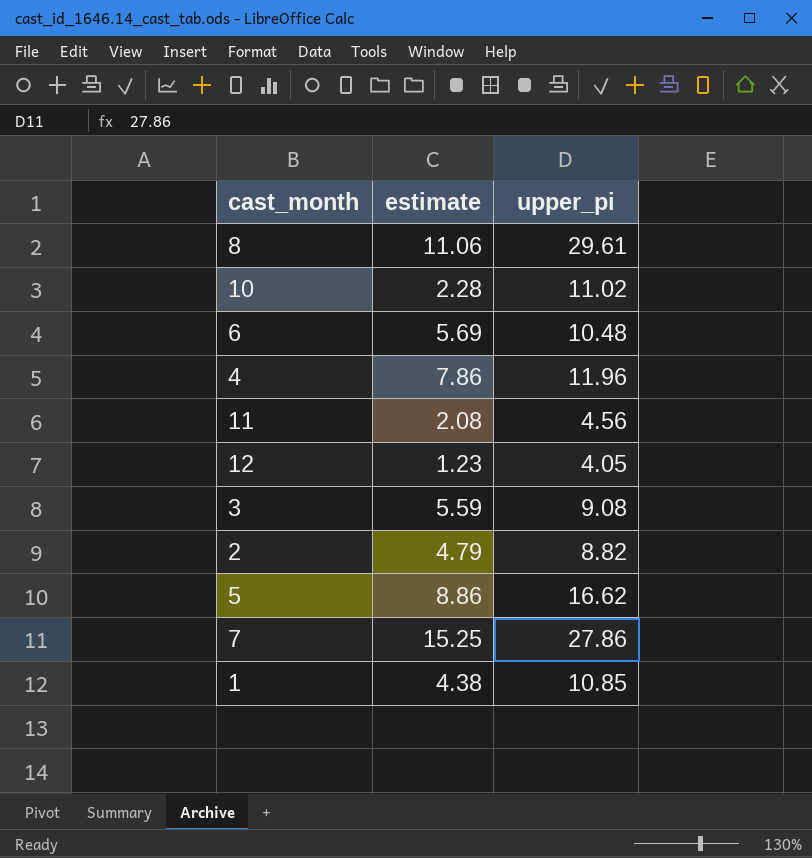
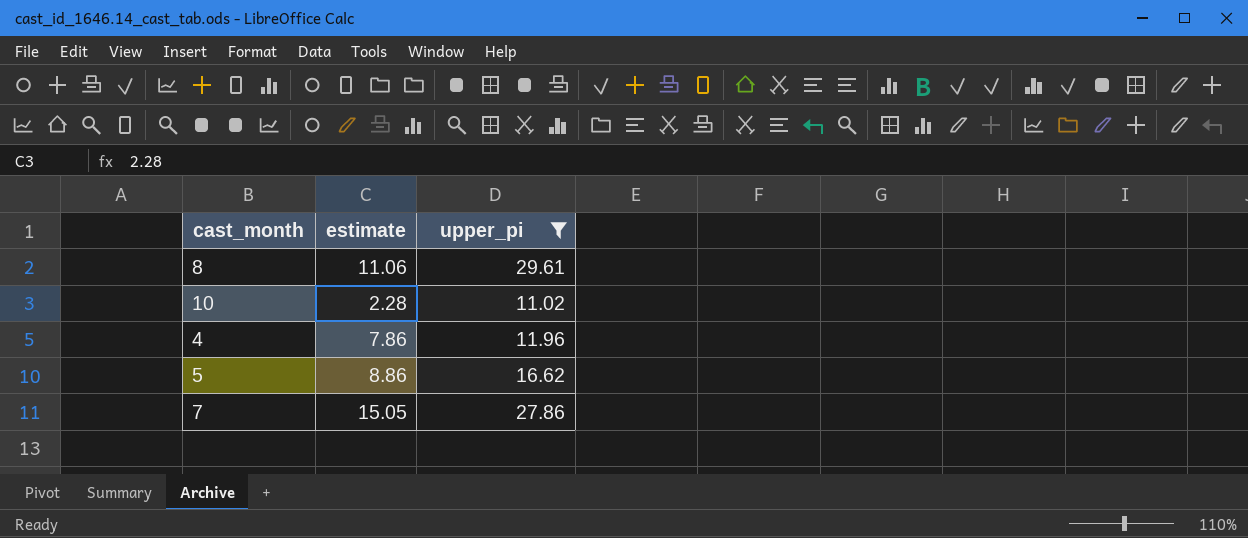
filter: none -> upper_pi >= 11.02
7 | estimate: 15.25 -> 15.05

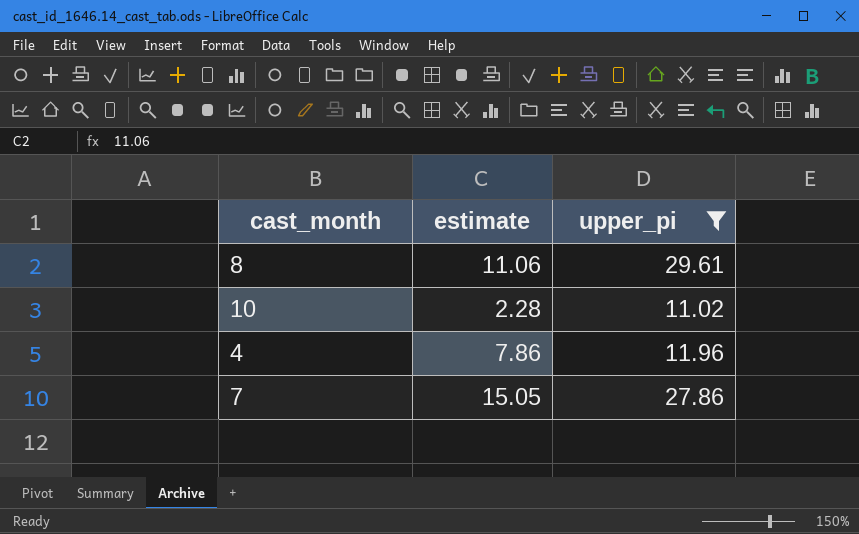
row 5: 8.86 | 16.62 -> none

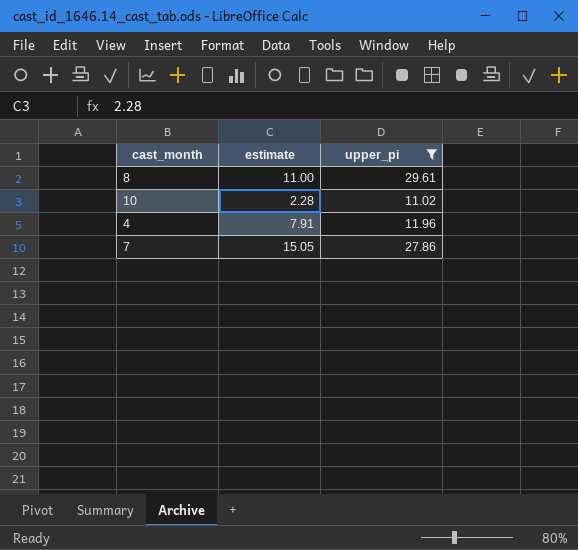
8 | estimate: 11.06 -> 11.00
4 | estimate: 7.86 -> 7.91

